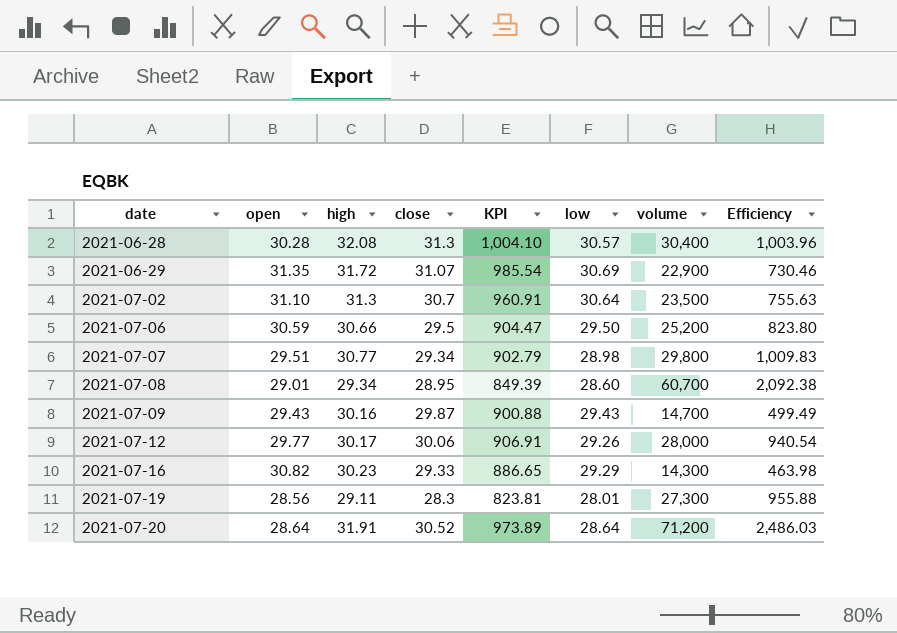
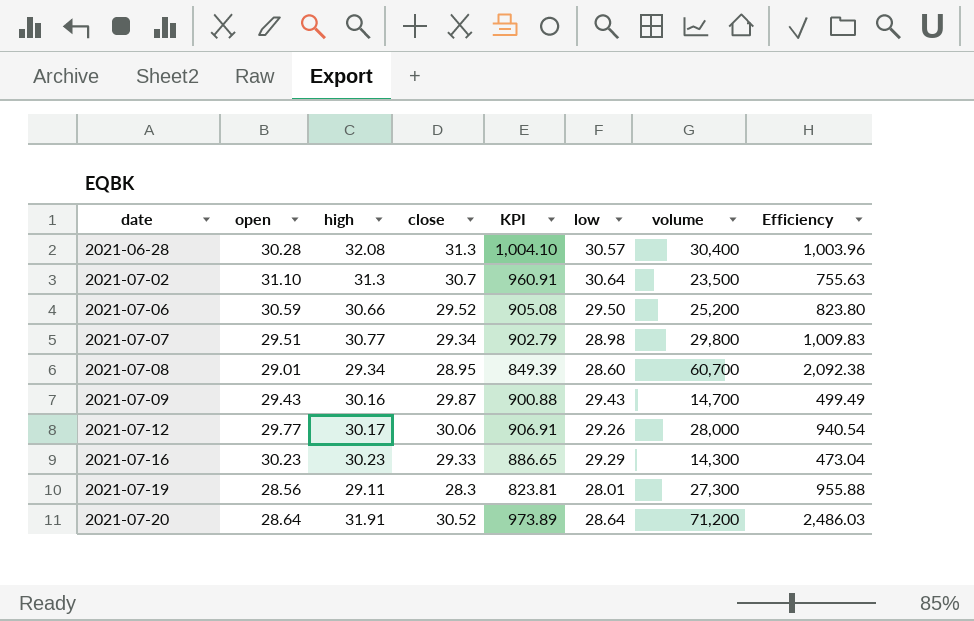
row 2021-06-29: 31.35 | 31.72 | 31.07 | 985.54 | 30.69 | 22,900 | 730.46 -> none
2021-07-06 | close: 29.5 -> 29.52
2021-07-06 | KPI: 904.47 -> 905.08
2021-07-16 | open: 30.82 -> 30.23
2021-07-16 | Efficiency: 463.98 -> 473.04

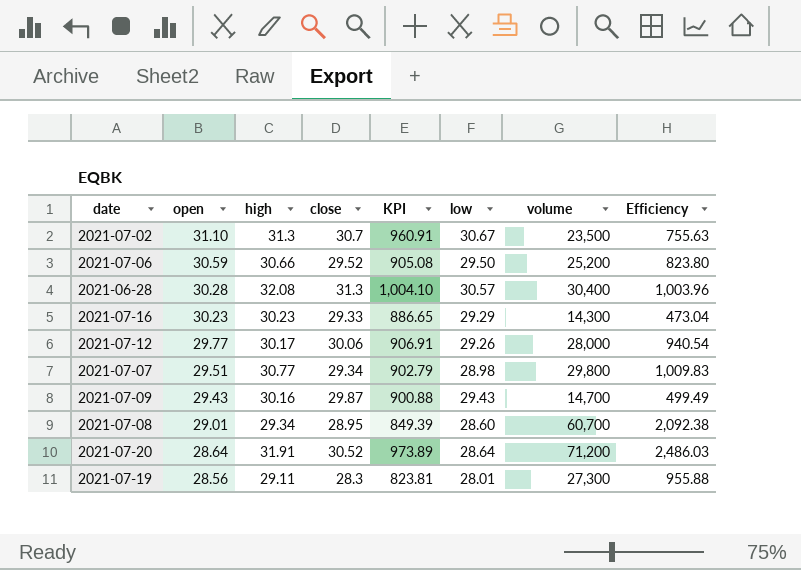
row order: date ascending -> open descending
2021-07-02 | low: 30.64 -> 30.67

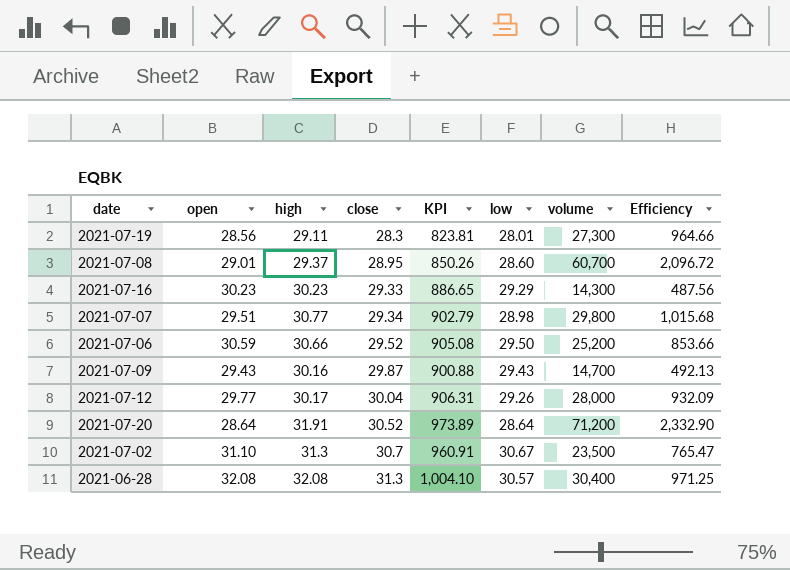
row order: open descending -> close ascending
column Efficiency | formula: [volume] / [open] -> [volume] / [close]
2021-07-08 | high: 29.34 -> 29.37
2021-07-08 | KPI: 849.39 -> 850.26
2021-07-12 | close: 30.06 -> 30.04
2021-07-12 | KPI: 906.91 -> 906.31
2021-06-28 | open: 30.28 -> 32.08

